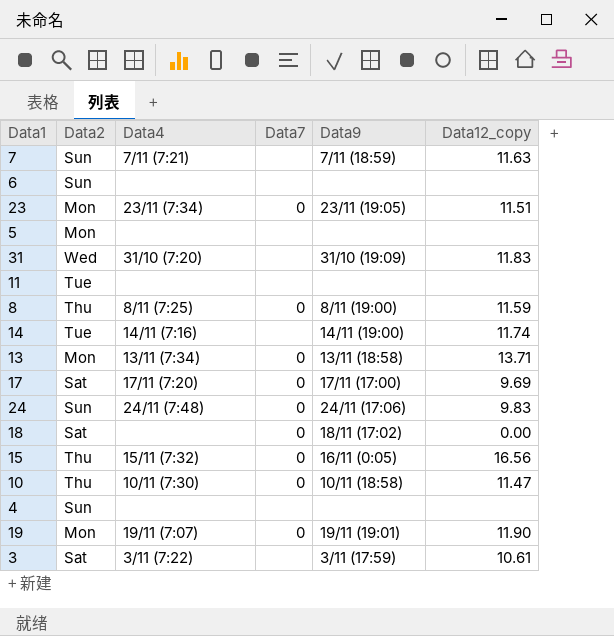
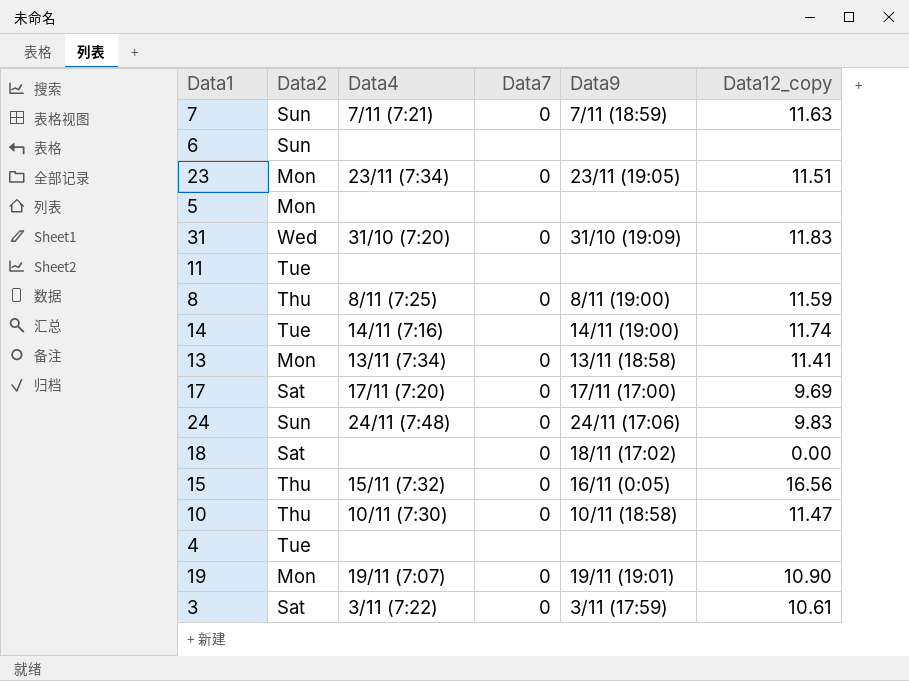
7 | Data7: none -> 0
31 | Data7: none -> 0
13 | Data12_copy: 13.71 -> 11.41
4 | Data2: Sun -> Tue
19 | Data12_copy: 11.90 -> 10.90
3 | Data7: none -> 0

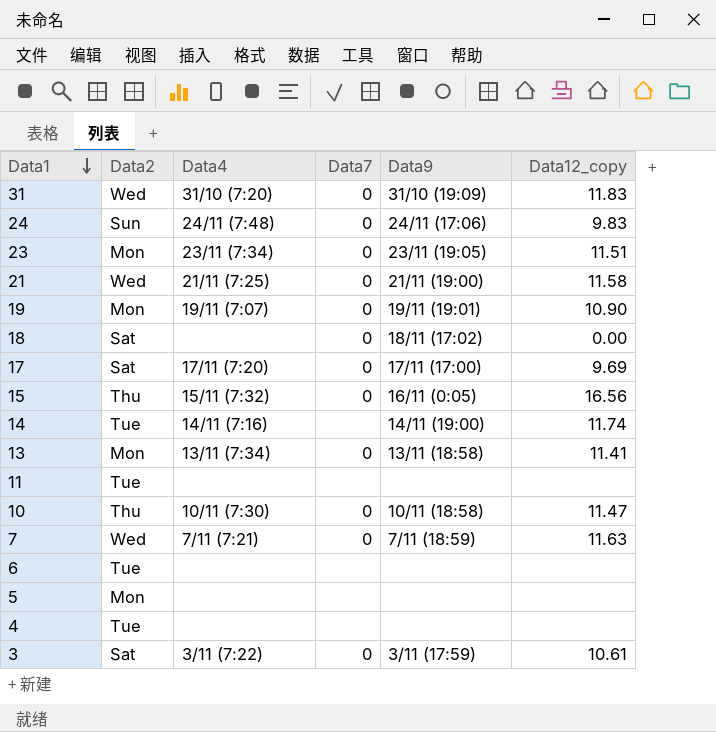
row order: none -> Data1 descending
row 8: Thu | 8/11 (7:25) | 0 | 8/11 (19:00) | 11.59 -> none
row 21: none -> Wed | 21/11 (7:25) | 0 | 21/11 (19:00) | 11.58
7 | Data2: Sun -> Wed
6 | Data2: Sun -> Tue

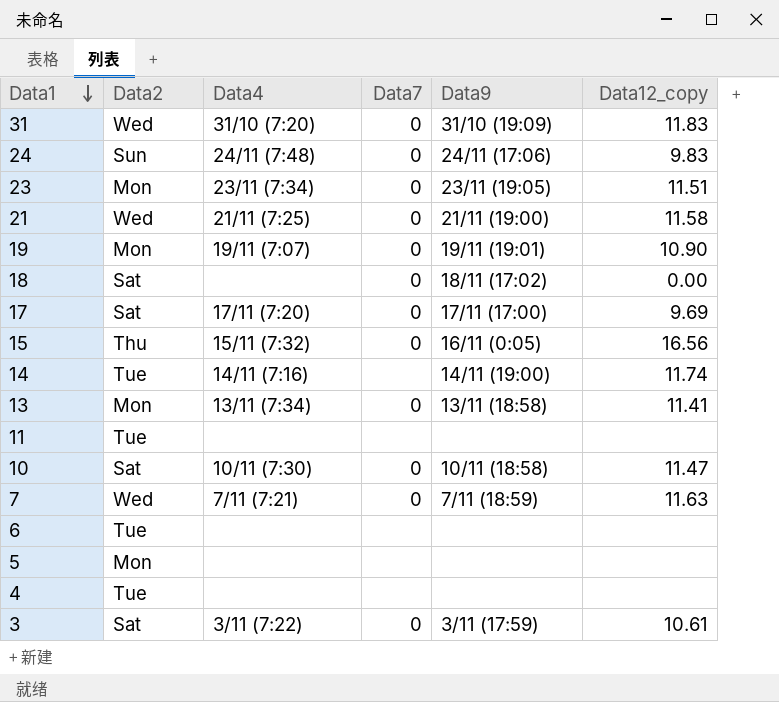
10 | Data2: Thu -> Sat

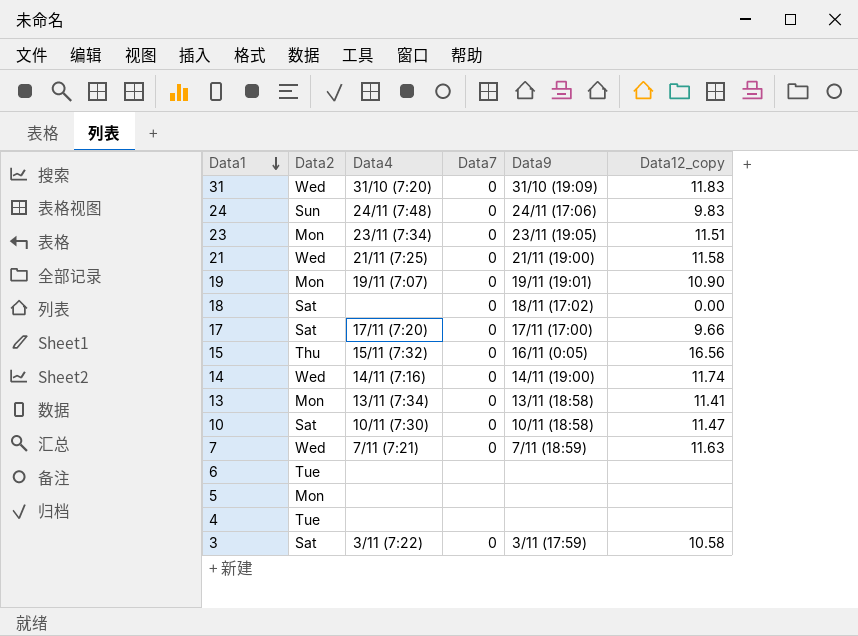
row 11: Tue | none | none | none | none -> none
17 | Data12_copy: 9.69 -> 9.66
14 | Data2: Tue -> Wed
14 | Data7: none -> 0
3 | Data12_copy: 10.61 -> 10.58

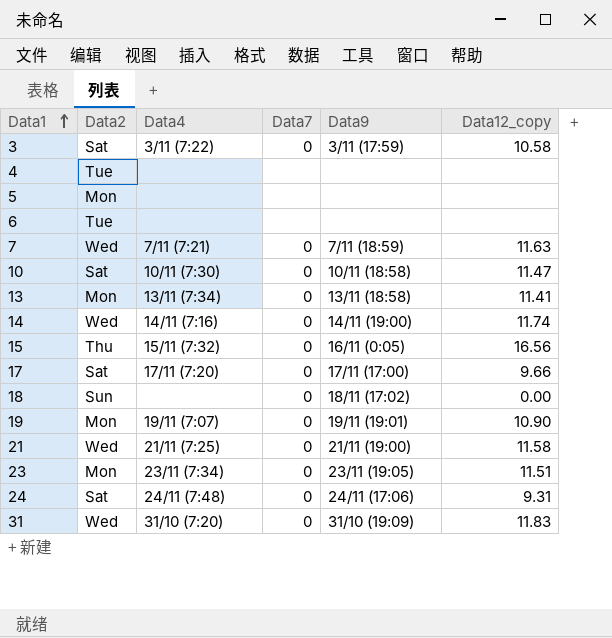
row order: Data1 descending -> Data1 ascending
18 | Data2: Sat -> Sun
24 | Data2: Sun -> Sat
24 | Data12_copy: 9.83 -> 9.31

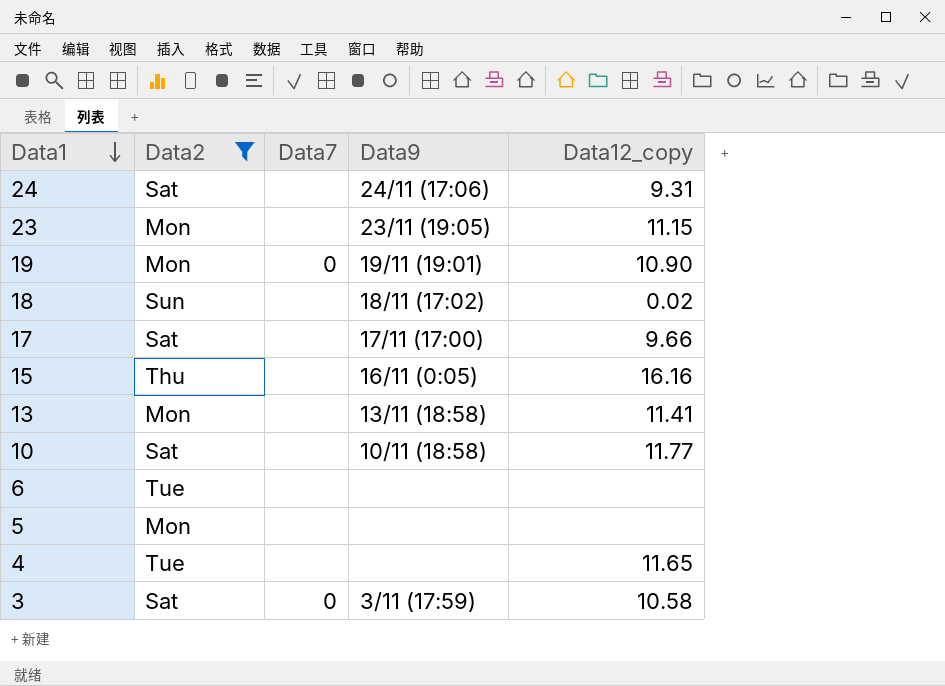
filter: none -> Data2 != Wed
row order: Data1 ascending -> Data1 descending
column Data4 | position: 3 -> none
24 | Data7: 0 -> none
23 | Data7: 0 -> none
23 | Data12_copy: 11.51 -> 11.15
18 | Data7: 0 -> none
18 | Data12_copy: 0.00 -> 0.02
17 | Data7: 0 -> none
15 | Data7: 0 -> none
15 | Data12_copy: 16.56 -> 16.16
13 | Data7: 0 -> none
10 | Data7: 0 -> none
10 | Data12_copy: 11.47 -> 11.77
4 | Data12_copy: none -> 11.65

